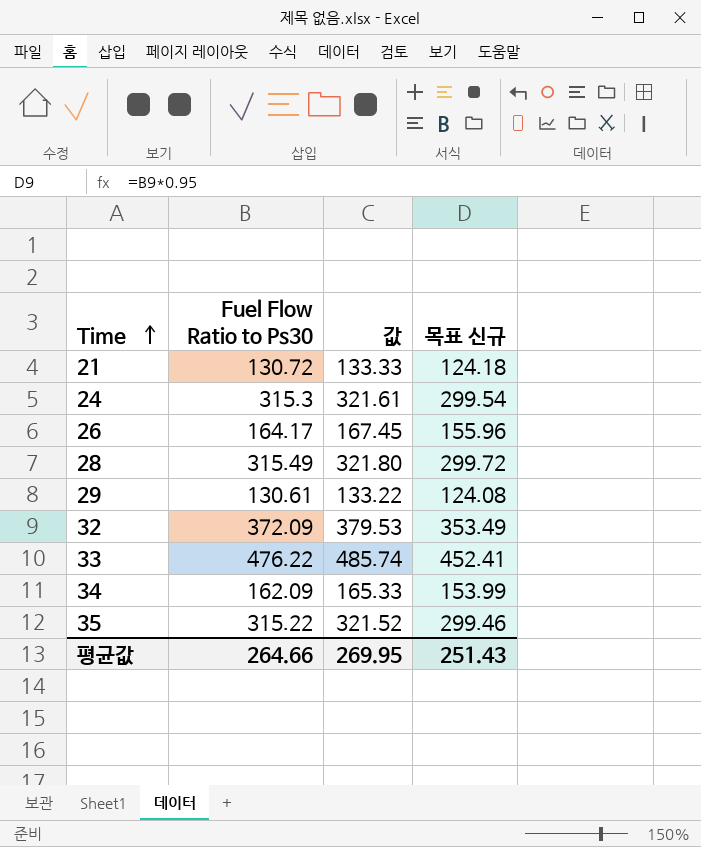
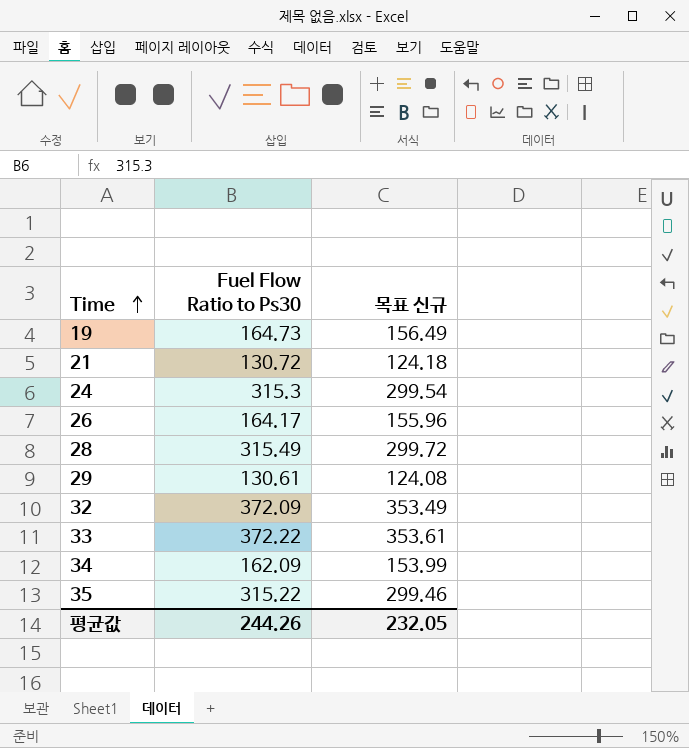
column 값 | formula: [Fuel Flow Ratio to Ps30] * 1.02 -> none
row 19: none -> 164.73 | 156.49
33 | Fuel Flow Ratio to Ps30: 476.22 -> 372.22
33 | 목표 신규: 452.41 -> 353.61
평균값 | Fuel Flow Ratio to Ps30: 264.66 -> 244.26
평균값 | 목표 신규: 251.43 -> 232.05

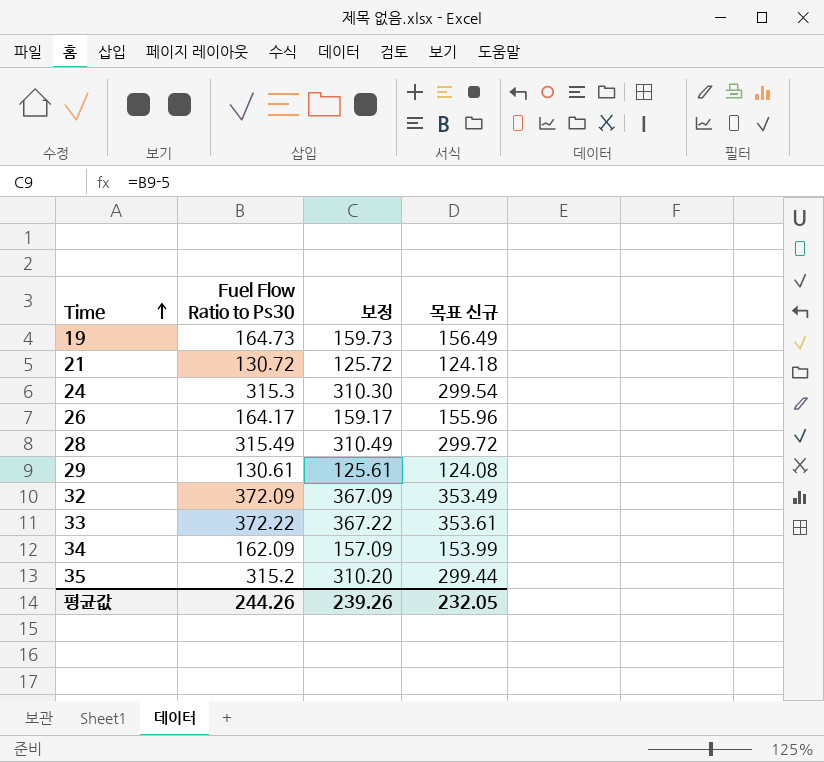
column 보정 | formula: none -> [Fuel Flow Ratio to Ps30] - 5
35 | Fuel Flow Ratio to Ps30: 315.22 -> 315.2
35 | 목표 신규: 299.46 -> 299.44

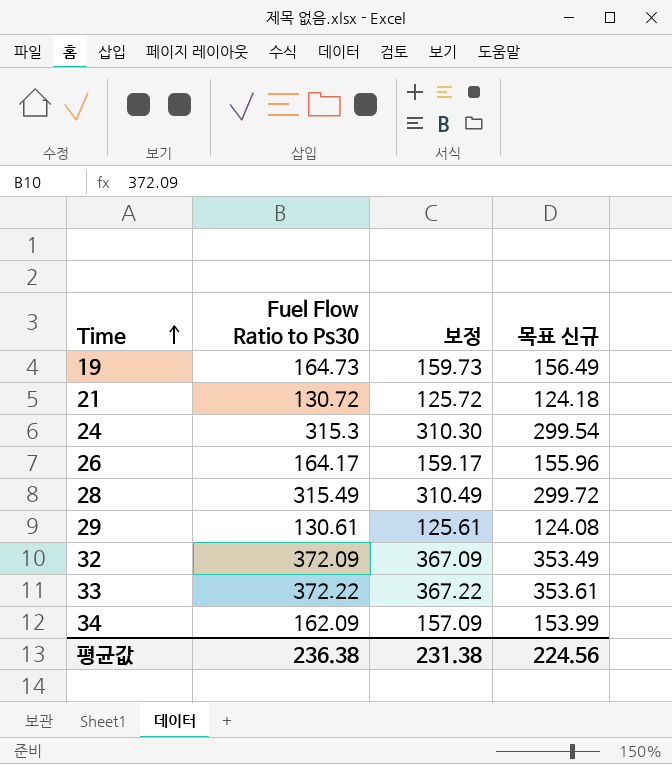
row 35: 315.2 | 310.20 | 299.44 -> none
평균값 | Fuel Flow Ratio to Ps30: 244.26 -> 236.38
평균값 | 보정: 239.26 -> 231.38
평균값 | 목표 신규: 232.05 -> 224.56

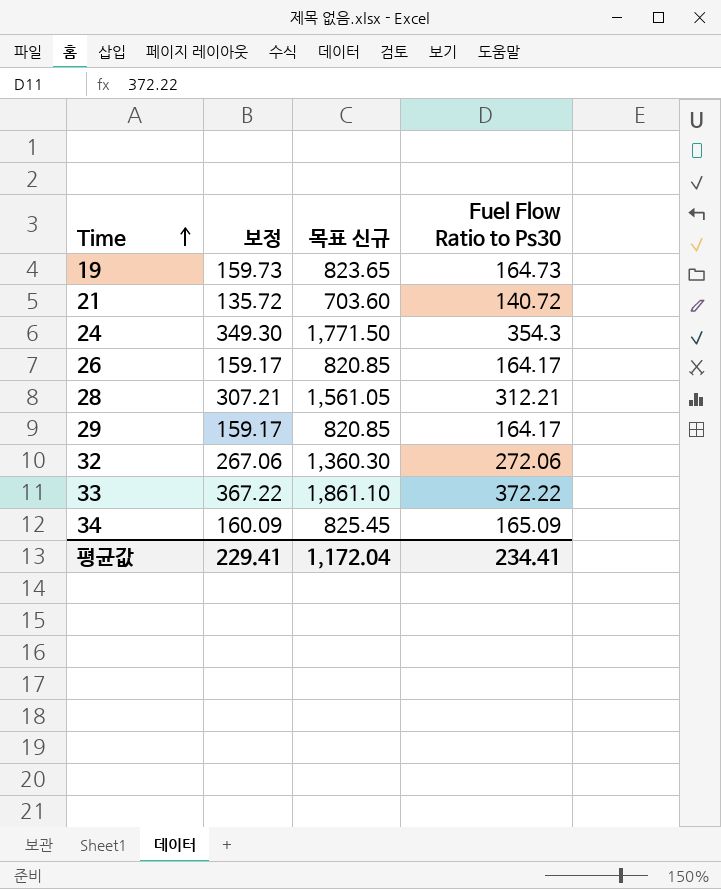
column 목표 신규 | formula: [Fuel Flow Ratio to Ps30] * 0.95 -> [Fuel Flow Ratio to Ps30] * 5
column Fuel Flow Ratio to Ps30 | position: 2 -> 4
21 | 보정: 125.72 -> 135.72
21 | Fuel Flow Ratio to Ps30: 130.72 -> 140.72
24 | 보정: 310.30 -> 349.30
24 | Fuel Flow Ratio to Ps30: 315.3 -> 354.3
28 | 보정: 310.49 -> 307.21
28 | Fuel Flow Ratio to Ps30: 315.49 -> 312.21
29 | 보정: 125.61 -> 159.17
29 | Fuel Flow Ratio to Ps30: 130.61 -> 164.17
32 | 보정: 367.09 -> 267.06
32 | Fuel Flow Ratio to Ps30: 372.09 -> 272.06
34 | 보정: 157.09 -> 160.09
34 | Fuel Flow Ratio to Ps30: 162.09 -> 165.09
평균값 | 보정: 231.38 -> 229.41
평균값 | 목표 신규: 224.56 -> 1,172.04
평균값 | Fuel Flow Ratio to Ps30: 236.38 -> 234.41

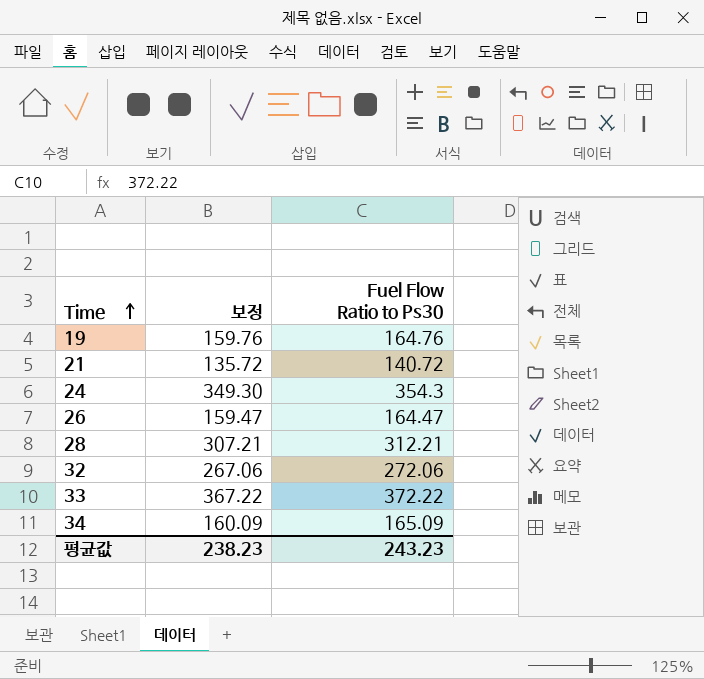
column 목표 신규 | formula: [Fuel Flow Ratio to Ps30] * 5 -> none
row 29: 159.17 | 820.85 | 164.17 -> none
19 | 보정: 159.73 -> 159.76
19 | Fuel Flow Ratio to Ps30: 164.73 -> 164.76
26 | 보정: 159.17 -> 159.47
26 | Fuel Flow Ratio to Ps30: 164.17 -> 164.47
평균값 | 보정: 229.41 -> 238.23
평균값 | Fuel Flow Ratio to Ps30: 234.41 -> 243.23

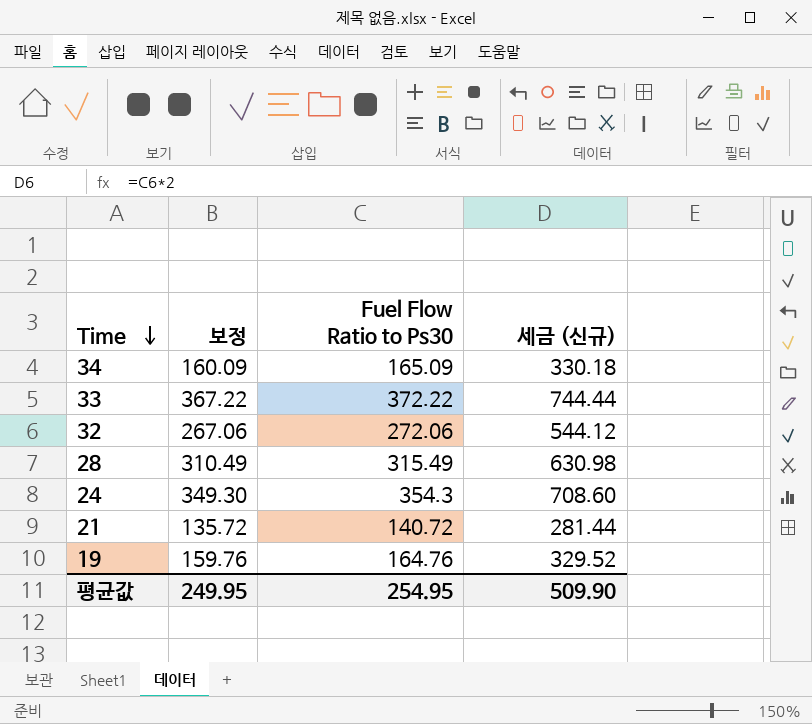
row order: Time ascending -> Time descending
column 세금 (신규) | formula: none -> [Fuel Flow Ratio to Ps30] * 2
row 26: 159.47 | 164.47 -> none
28 | 보정: 307.21 -> 310.49
28 | Fuel Flow Ratio to Ps30: 312.21 -> 315.49
평균값 | 보정: 238.23 -> 249.95
평균값 | Fuel Flow Ratio to Ps30: 243.23 -> 254.95

